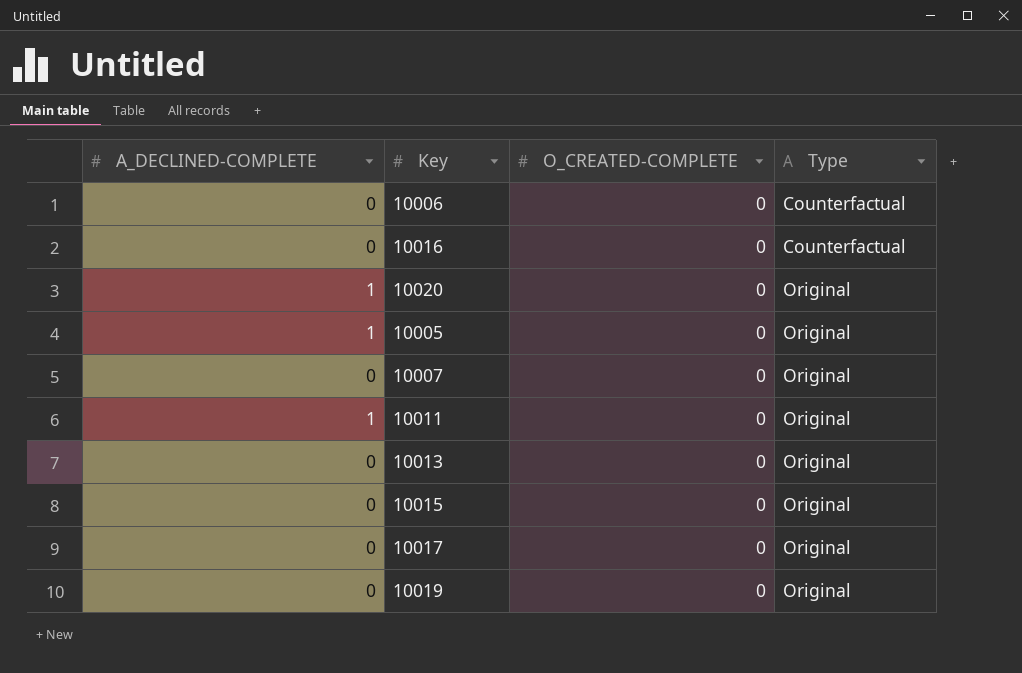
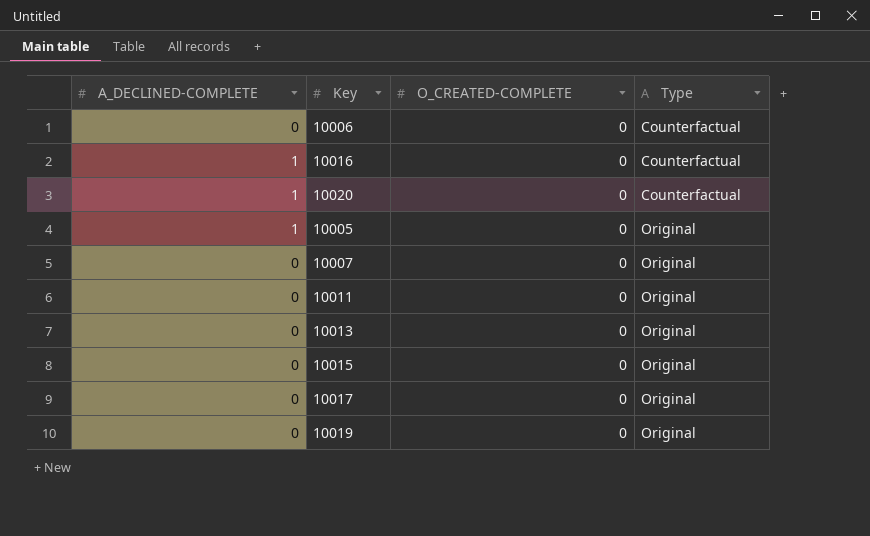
10016 | A_DECLINED-COMPLETE: 0 -> 1
10020 | Type: Original -> Counterfactual
10011 | A_DECLINED-COMPLETE: 1 -> 0

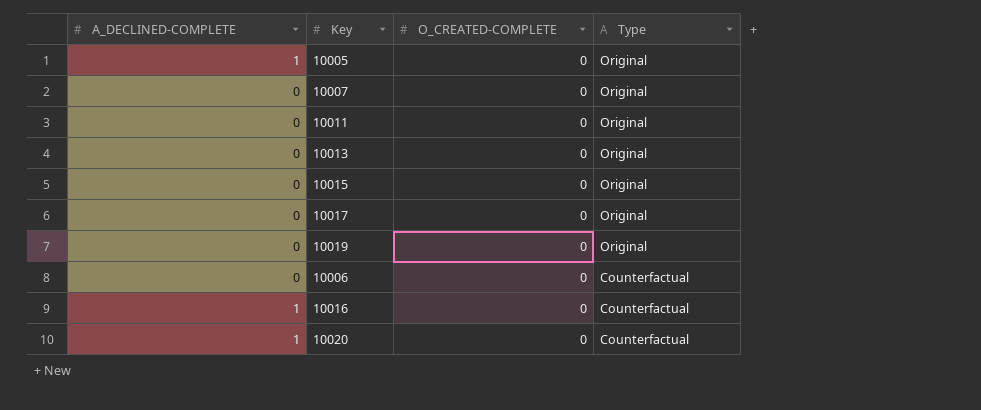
row order: Type ascending -> Type descending

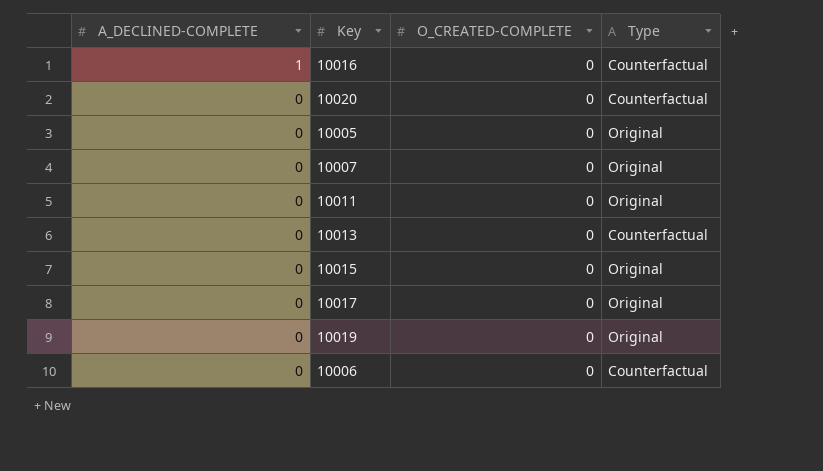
row order: Type descending -> A_DECLINED-COMPLETE descending
10020 | A_DECLINED-COMPLETE: 1 -> 0
10005 | A_DECLINED-COMPLETE: 1 -> 0
10013 | Type: Original -> Counterfactual

